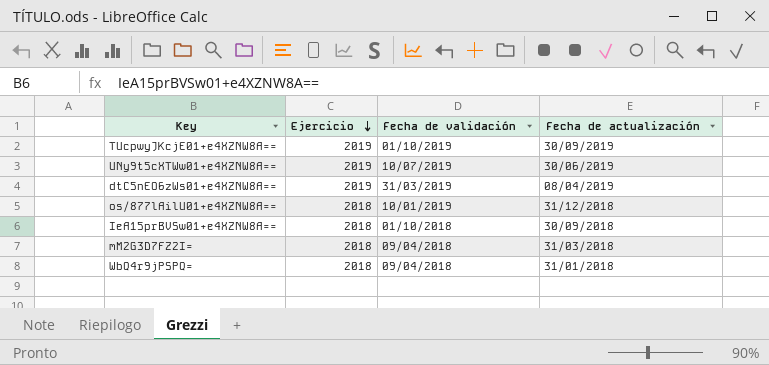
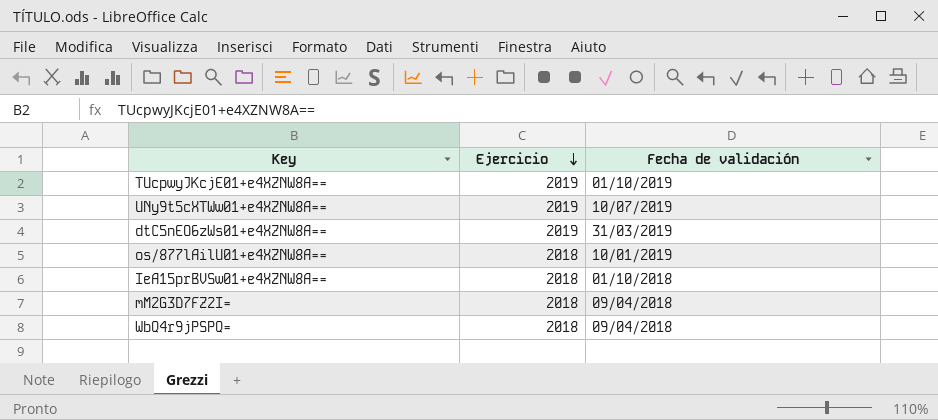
column Fecha de actualización | position: 4 -> none

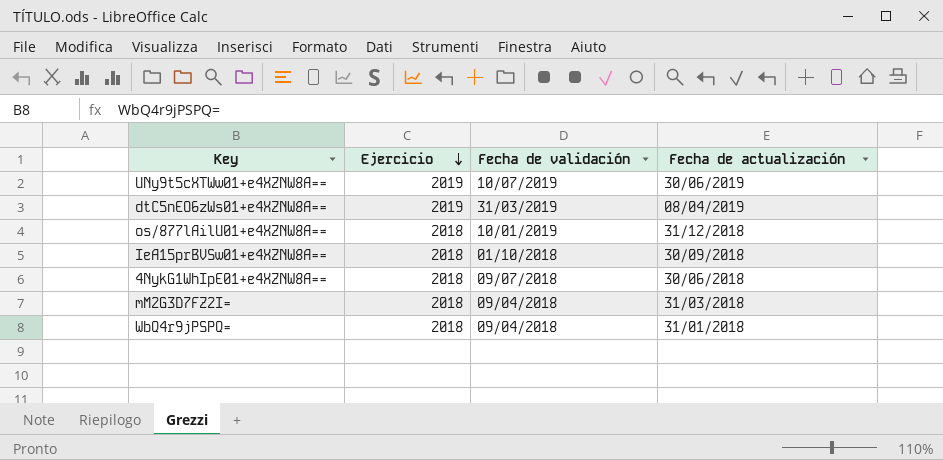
column Fecha de actualización | position: none -> 4
row TUcpwyJKcjE01+e4XZNW8A==: 2019 | 01/10/2019 -> none
row 4NykG1WhIpE01+e4XZNW8A==: none -> 2018 | 09/07/2018 | 30/06/2018

